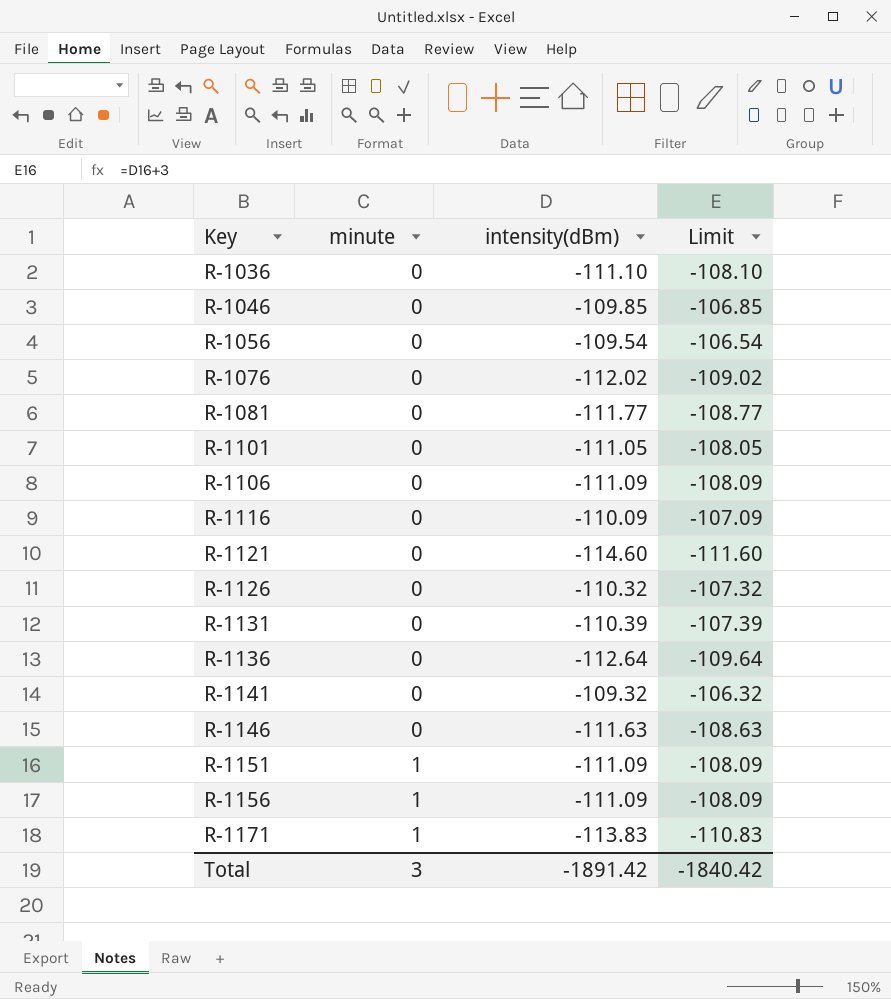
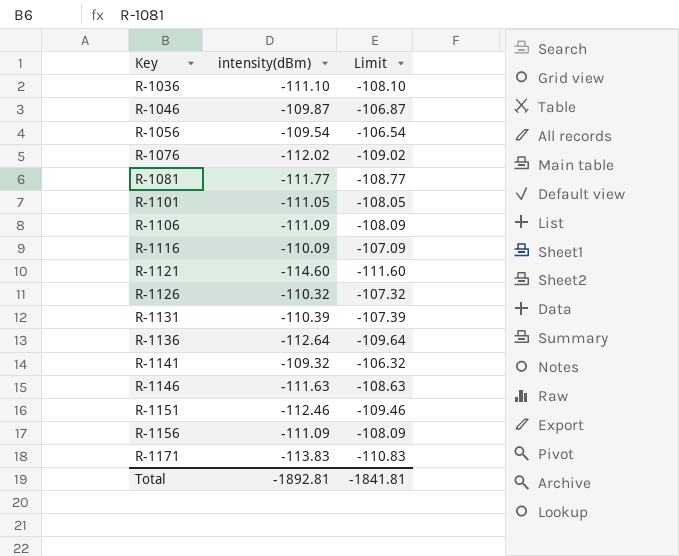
column minute | position: 2 -> none
R-1046 | intensity(dBm): -109.85 -> -109.87
R-1046 | Limit: -106.85 -> -106.87
R-1151 | intensity(dBm): -111.09 -> -112.46
R-1151 | Limit: -108.09 -> -109.46
Total | intensity(dBm): -1891.42 -> -1892.81
Total | Limit: -1840.42 -> -1841.81

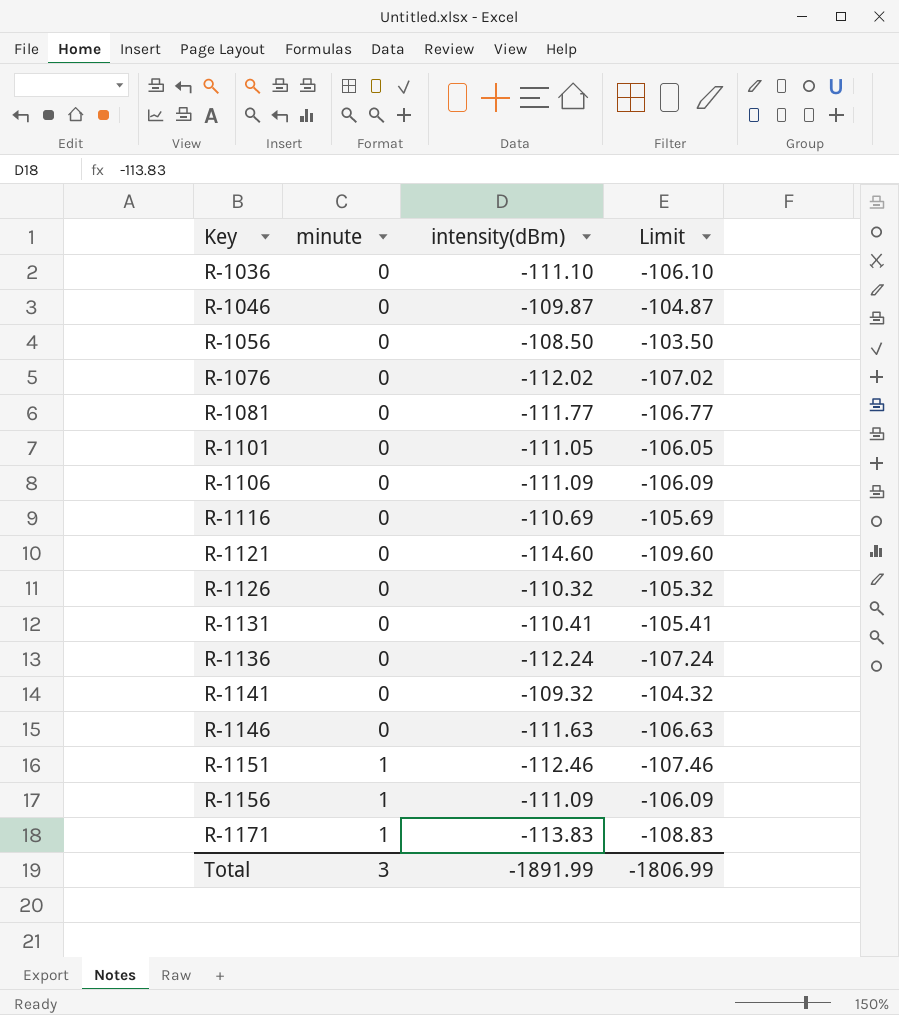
column minute | position: none -> 2
column Limit | formula: [intensity(dBm)] + 3 -> [intensity(dBm)] + 5
R-1056 | intensity(dBm): -109.54 -> -108.50
R-1116 | intensity(dBm): -110.09 -> -110.69
R-1131 | intensity(dBm): -110.39 -> -110.41
R-1136 | intensity(dBm): -112.64 -> -112.24
Total | intensity(dBm): -1892.81 -> -1891.99
Total | Limit: -1841.81 -> -1806.99

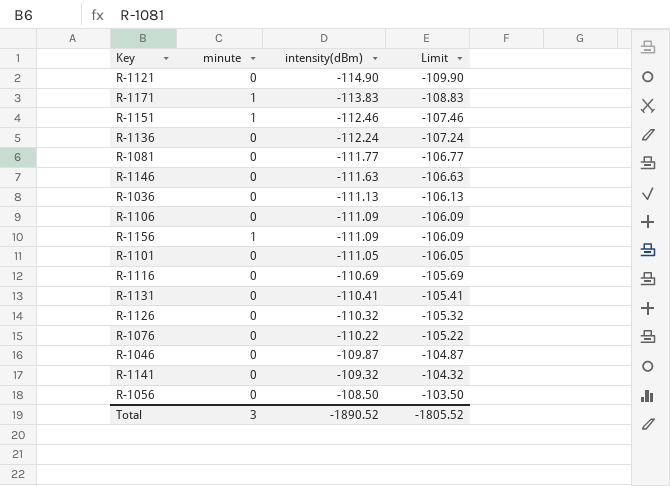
row order: Key ascending -> intensity(dBm) ascending
R-1121 | intensity(dBm): -114.60 -> -114.90
R-1121 | Limit: -109.60 -> -109.90
R-1036 | intensity(dBm): -111.10 -> -111.13
R-1036 | Limit: -106.10 -> -106.13
R-1076 | intensity(dBm): -112.02 -> -110.22
R-1076 | Limit: -107.02 -> -105.22
Total | intensity(dBm): -1891.99 -> -1890.52
Total | Limit: -1806.99 -> -1805.52

